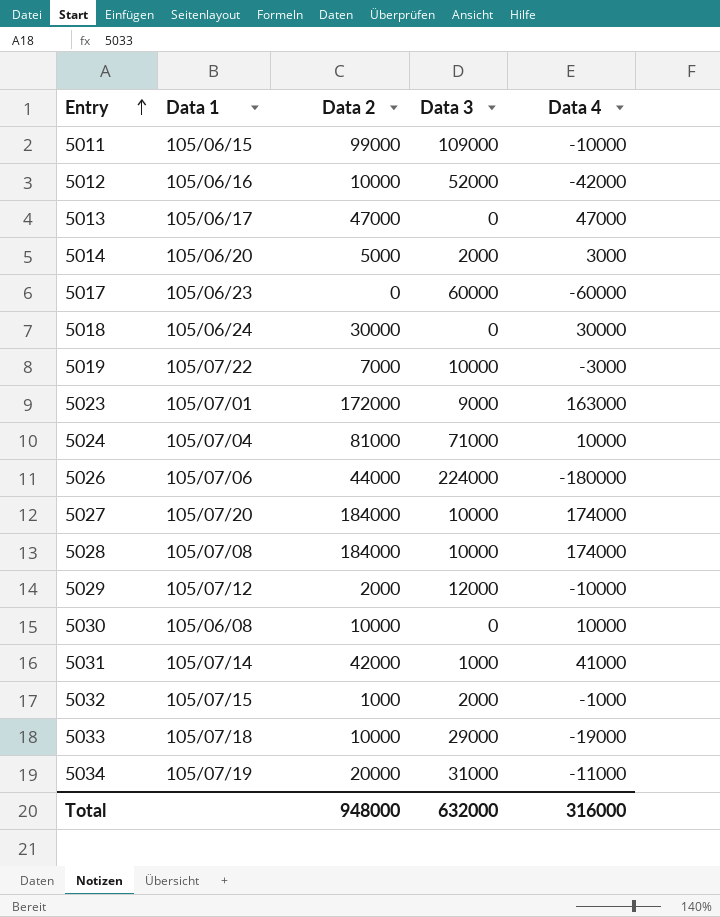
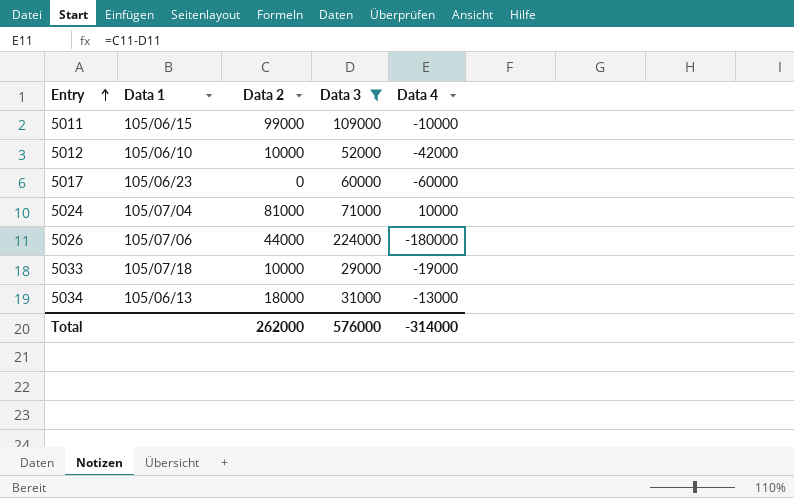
filter: none -> Data 3 >= 29000
5012 | Data 1: 105/06/16 -> 105/06/10
5034 | Data 1: 105/07/19 -> 105/06/13
5034 | Data 2: 20000 -> 18000
5034 | Data 4: -11000 -> -13000
Total | Data 2: 948000 -> 262000
Total | Data 3: 632000 -> 576000
Total | Data 4: 316000 -> -314000

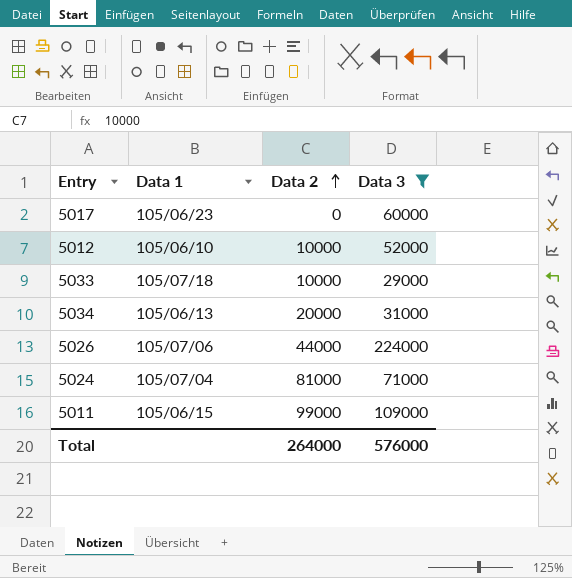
row order: Entry ascending -> Data 2 ascending
column Data 4 | formula: [Data 2] - [Data 3] -> none
5034 | Data 2: 18000 -> 20000
Total | Data 2: 262000 -> 264000

